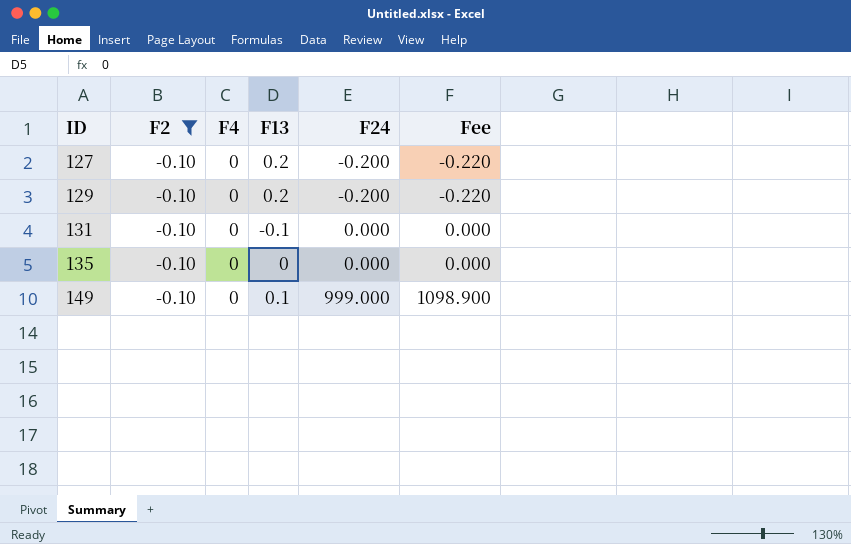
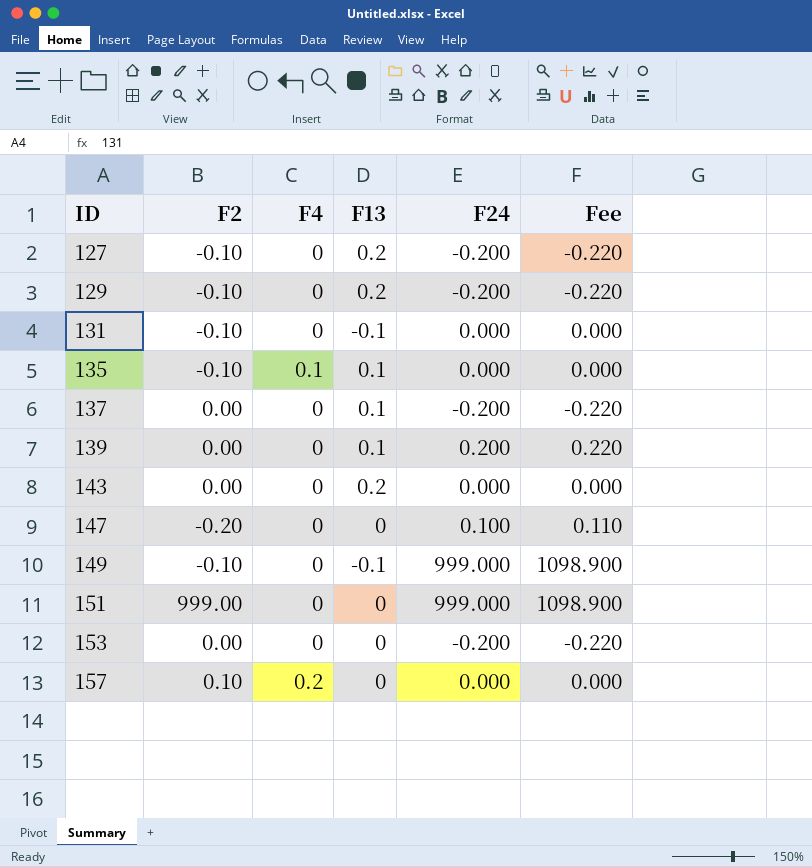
filter: F2 = -0.10 -> none
135 | F4: 0 -> 0.1
135 | F13: 0 -> 0.1
149 | F13: 0.1 -> -0.1

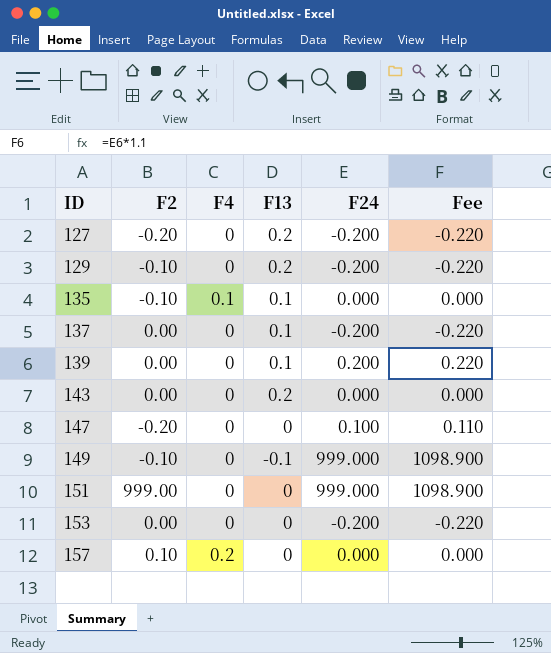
row 131: -0.10 | 0 | -0.1 | 0.000 | 0.000 -> none
127 | F2: -0.10 -> -0.20

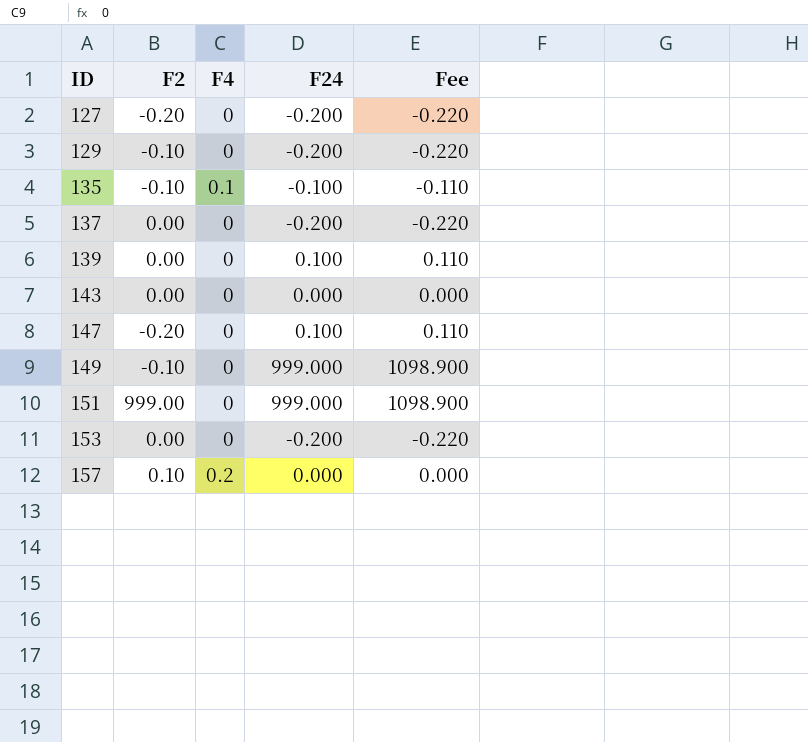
column F13 | position: 4 -> none
135 | F24: 0.000 -> -0.100
135 | Fee: 0.000 -> -0.110
139 | F24: 0.200 -> 0.100
139 | Fee: 0.220 -> 0.110

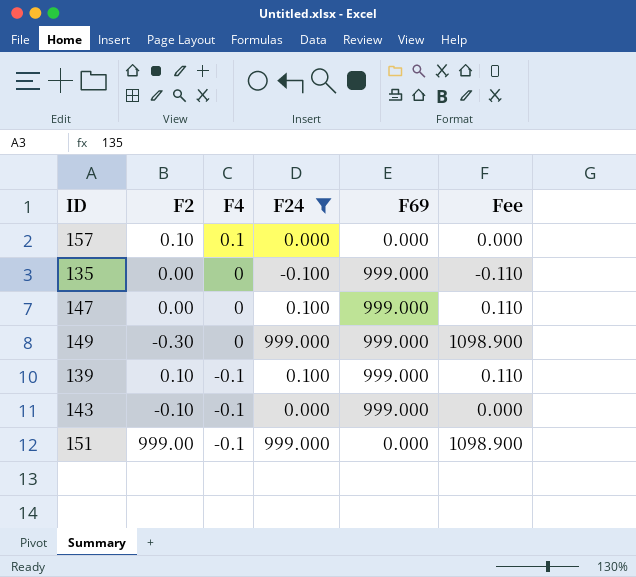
filter: none -> F24 != -0.200
row order: ID ascending -> F4 descending
column F69 | position: none -> 5
157 | F4: 0.2 -> 0.1
135 | F2: -0.10 -> 0.00
135 | F4: 0.1 -> 0
147 | F2: -0.20 -> 0.00
149 | F2: -0.10 -> -0.30
139 | F2: 0.00 -> 0.10
139 | F4: 0 -> -0.1
143 | F2: 0.00 -> -0.10
143 | F4: 0 -> -0.1
151 | F4: 0 -> -0.1

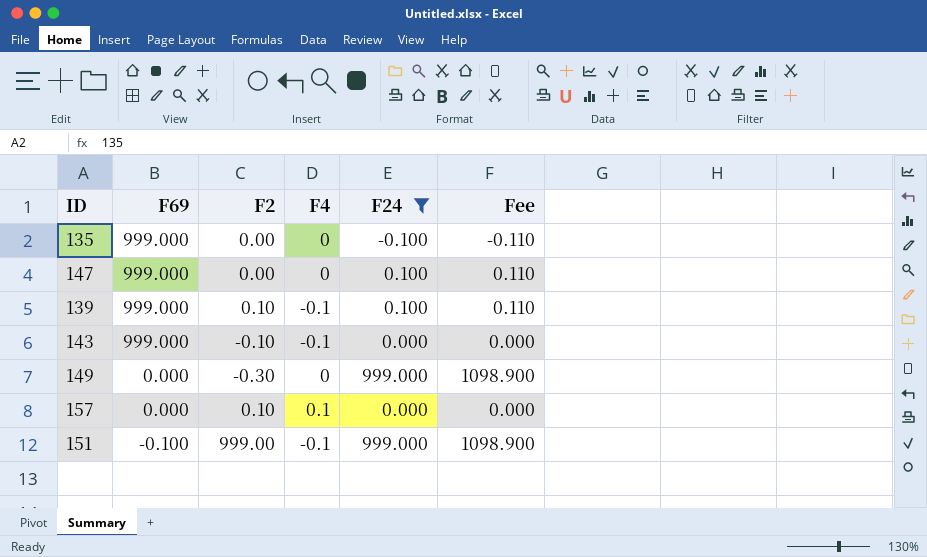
row order: F4 descending -> F69 descending
column F69 | position: 5 -> 2
149 | F69: 999.000 -> 0.000
151 | F69: 0.000 -> -0.100

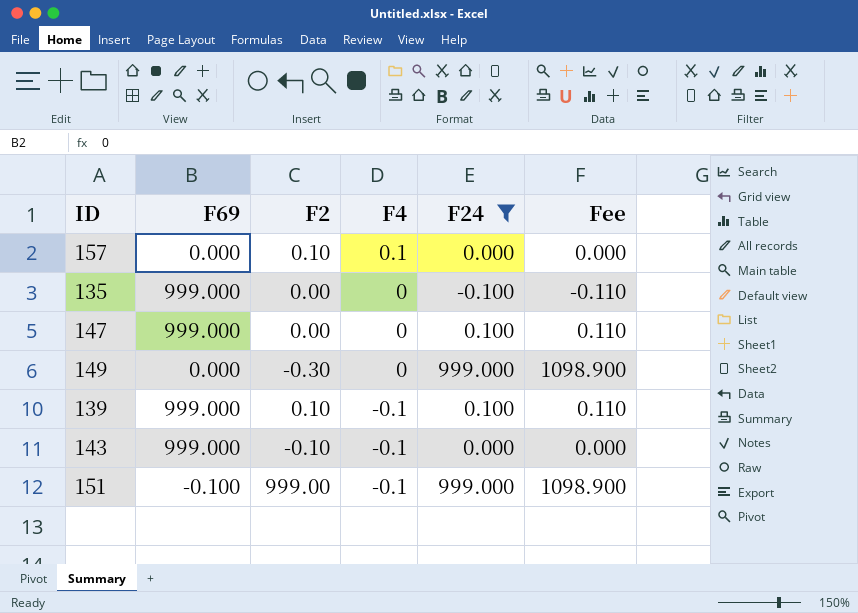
row order: F69 descending -> F4 descending

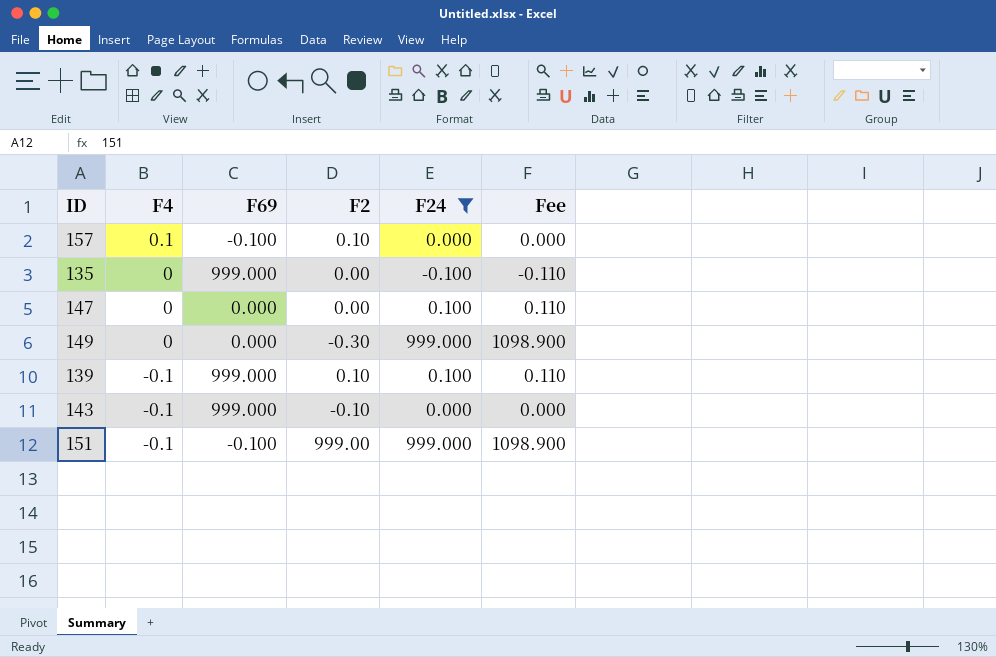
column F4 | position: 4 -> 2
157 | F69: 0.000 -> -0.100
147 | F69: 999.000 -> 0.000

